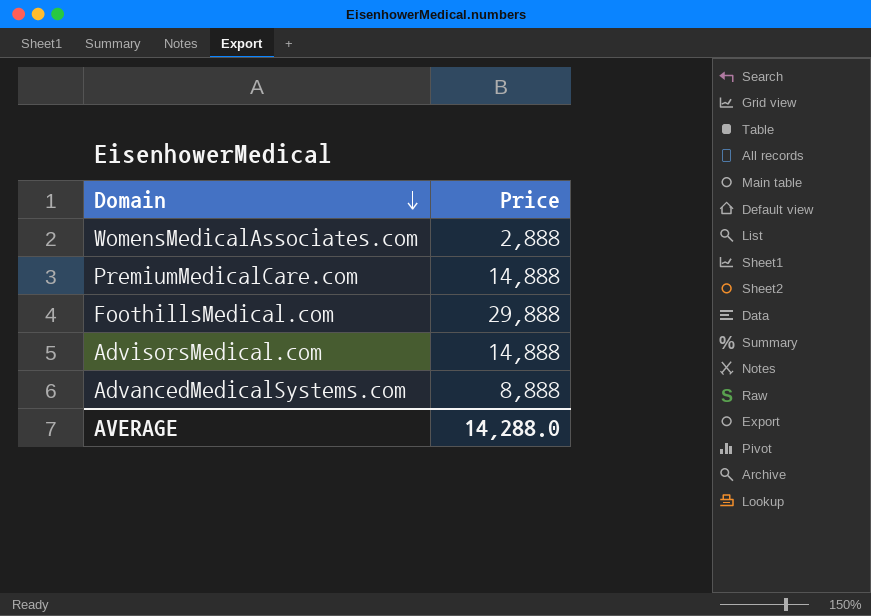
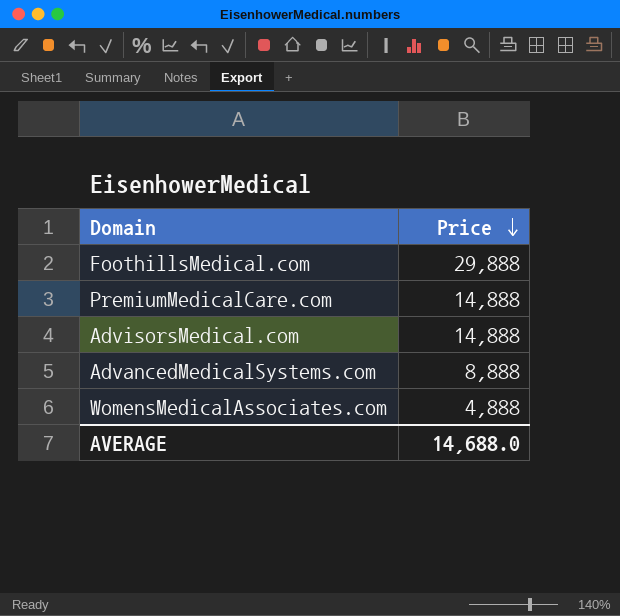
row order: Domain descending -> Price descending
WomensMedicalAssociates.com | Price: 2,888 -> 4,888
AVERAGE | Price: 14,288.0 -> 14,688.0

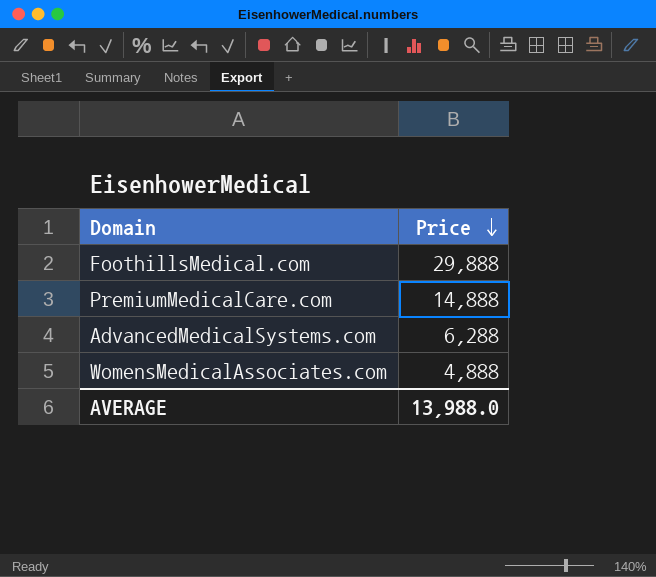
row AdvisorsMedical.com: 14,888 -> none
AdvancedMedicalSystems.com | Price: 8,888 -> 6,288
AVERAGE | Price: 14,688.0 -> 13,988.0

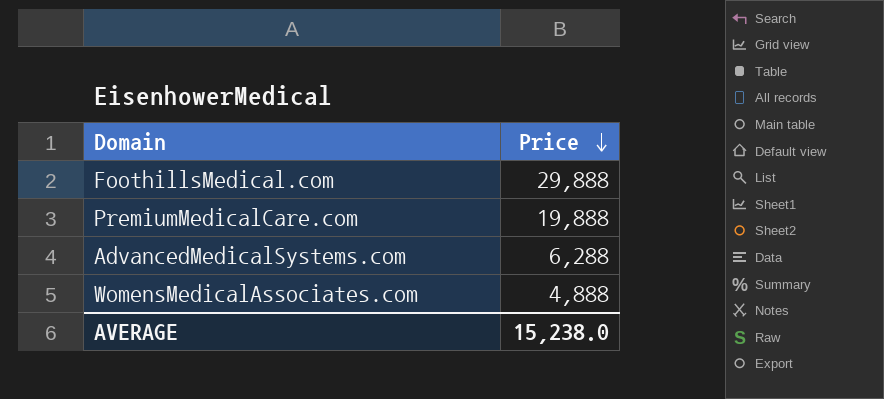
PremiumMedicalCare.com | Price: 14,888 -> 19,888
AVERAGE | Price: 13,988.0 -> 15,238.0

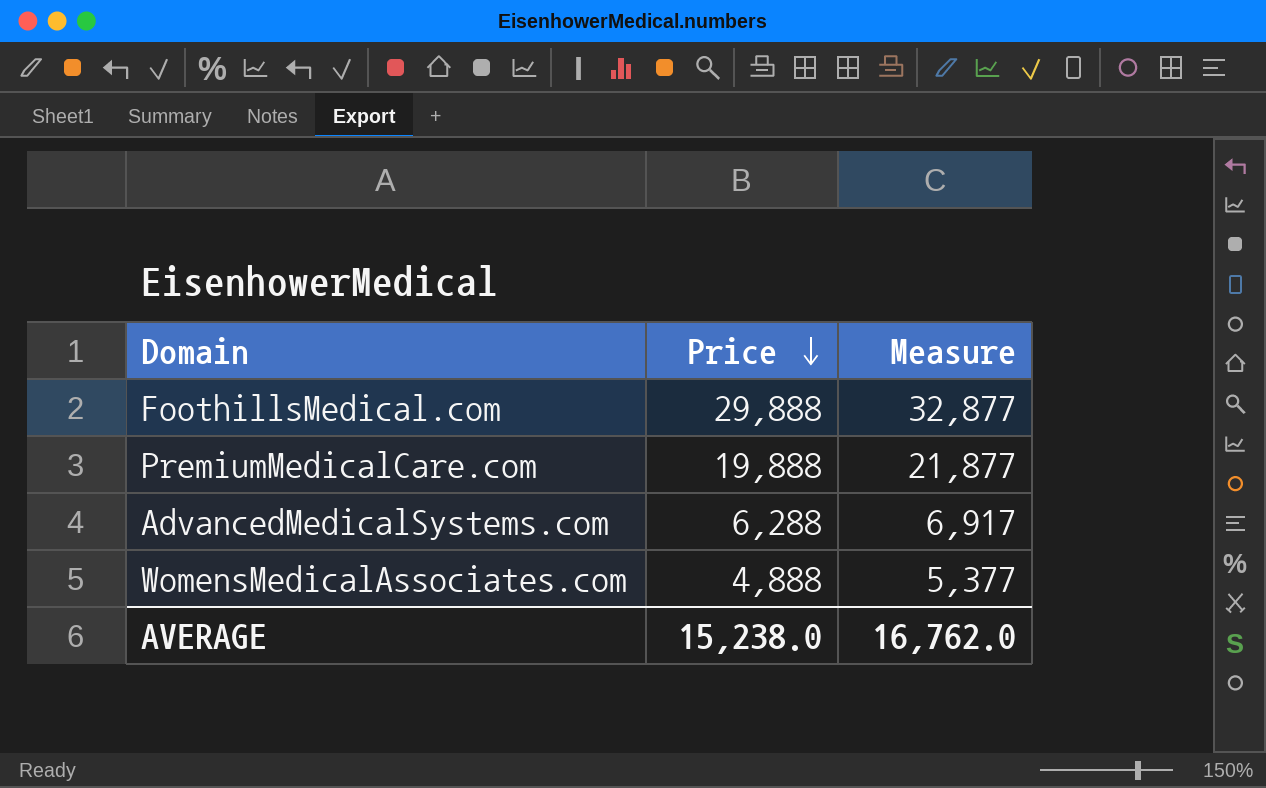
column Measure | formula: none -> [Price] * 1.1

